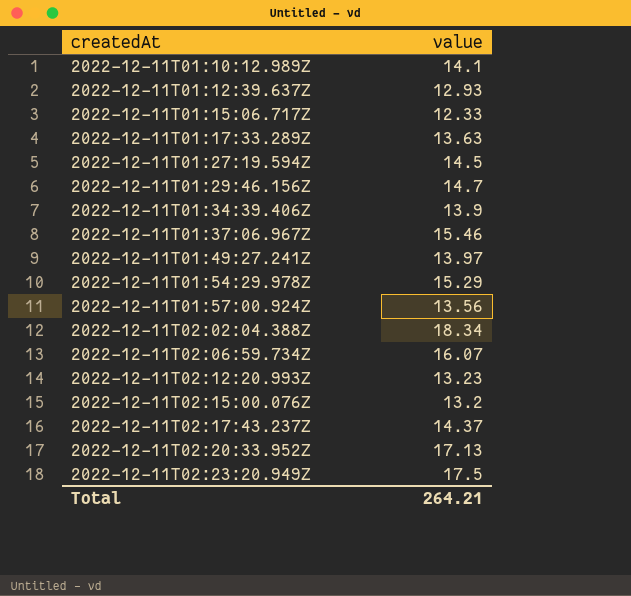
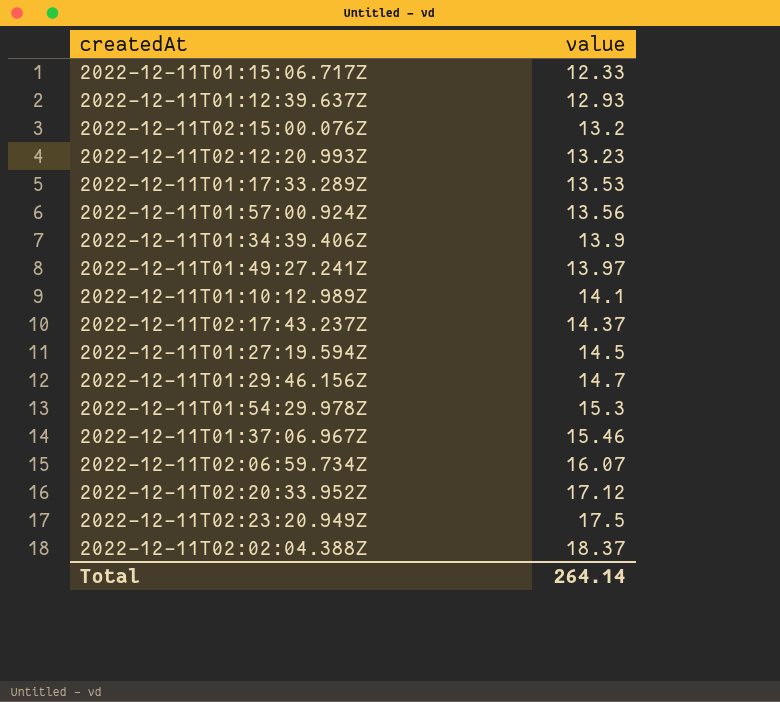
row order: createdAt ascending -> value ascending
2022-12-11T01:17:33.289Z | value: 13.63 -> 13.53
2022-12-11T01:54:29.978Z | value: 15.29 -> 15.3
2022-12-11T02:20:33.952Z | value: 17.13 -> 17.12
2022-12-11T02:02:04.388Z | value: 18.34 -> 18.37
Total | value: 264.21 -> 264.14

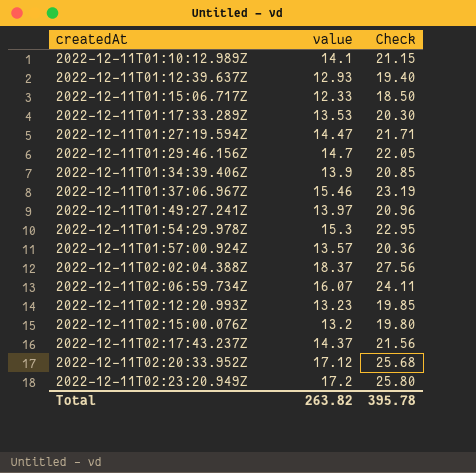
row order: value ascending -> createdAt ascending
column Check | formula: none -> [value] * 1.5
2022-12-11T01:27:19.594Z | value: 14.5 -> 14.47
2022-12-11T01:57:00.924Z | value: 13.56 -> 13.57
2022-12-11T02:23:20.949Z | value: 17.5 -> 17.2
Total | value: 264.14 -> 263.82

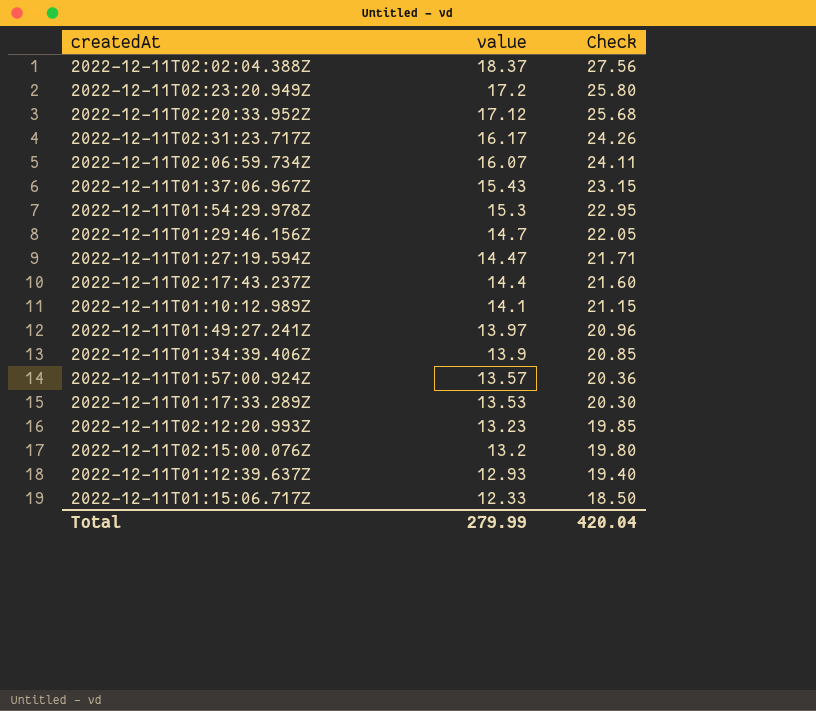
row order: createdAt ascending -> value descending
row 2022-12-11T02:31:23.717Z: none -> 16.17 | 24.26
2022-12-11T01:37:06.967Z | value: 15.46 -> 15.43
2022-12-11T01:37:06.967Z | Check: 23.19 -> 23.15
2022-12-11T02:17:43.237Z | value: 14.37 -> 14.4
2022-12-11T02:17:43.237Z | Check: 21.56 -> 21.60
Total | value: 263.82 -> 279.99
Total | Check: 395.78 -> 420.04

